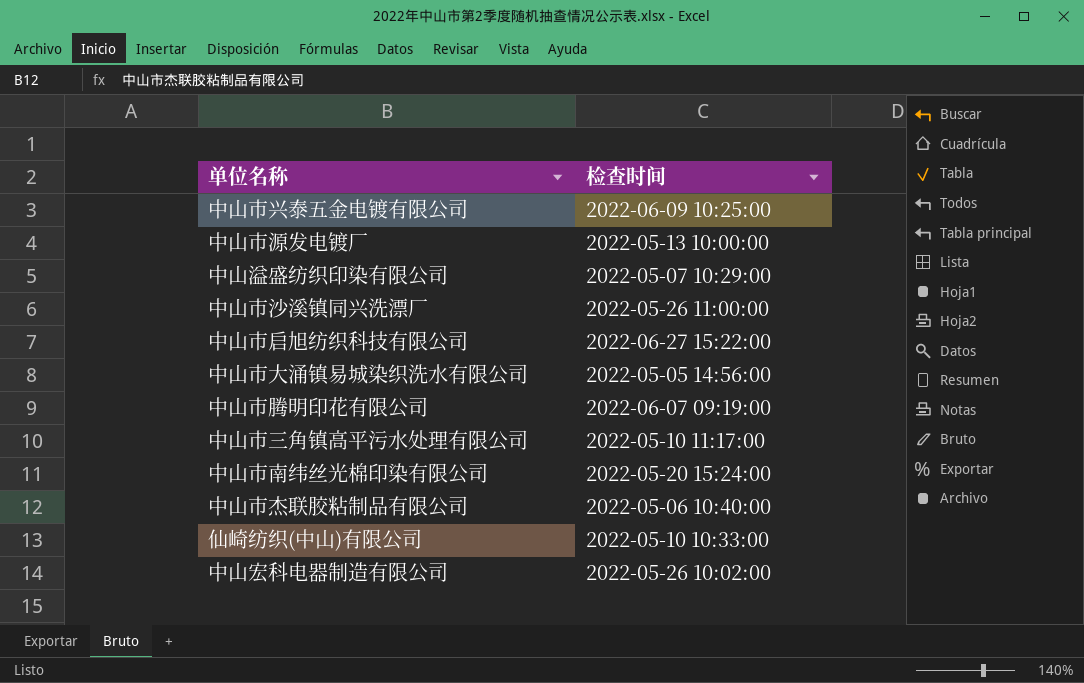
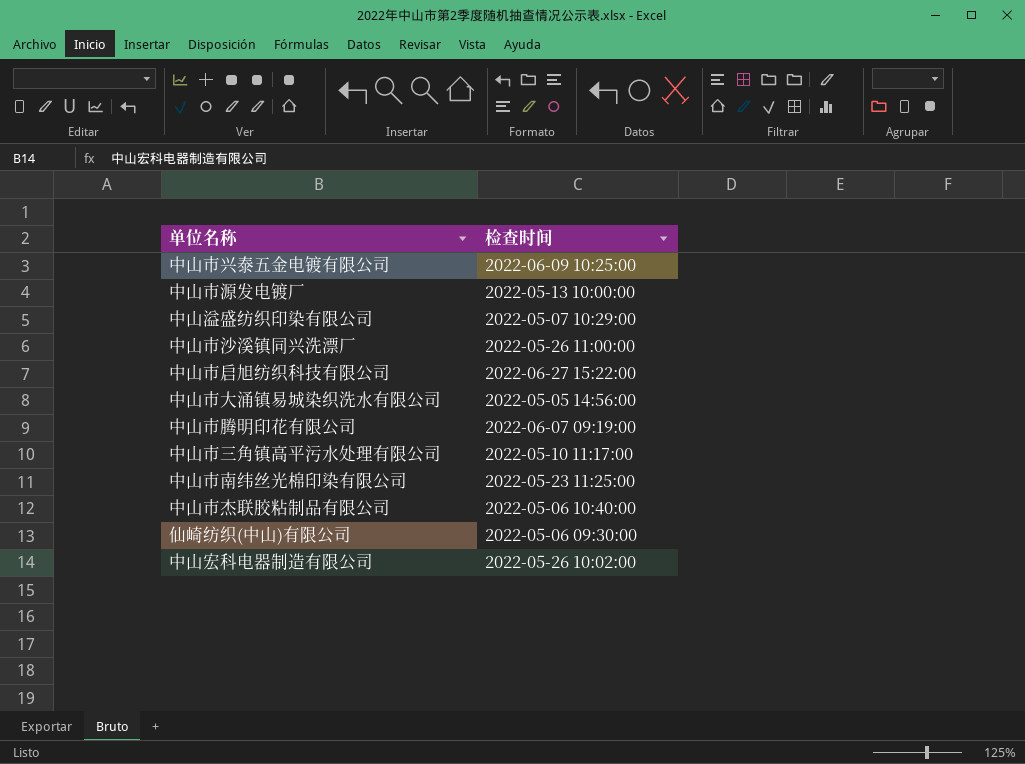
中山市南纬丝光棉印染有限公司 | 检查时间: 2022-05-20 15:24:00 -> 2022-05-23 11:25:00
仙崎纺织(中山)有限公司 | 检查时间: 2022-05-10 10:33:00 -> 2022-05-06 09:30:00

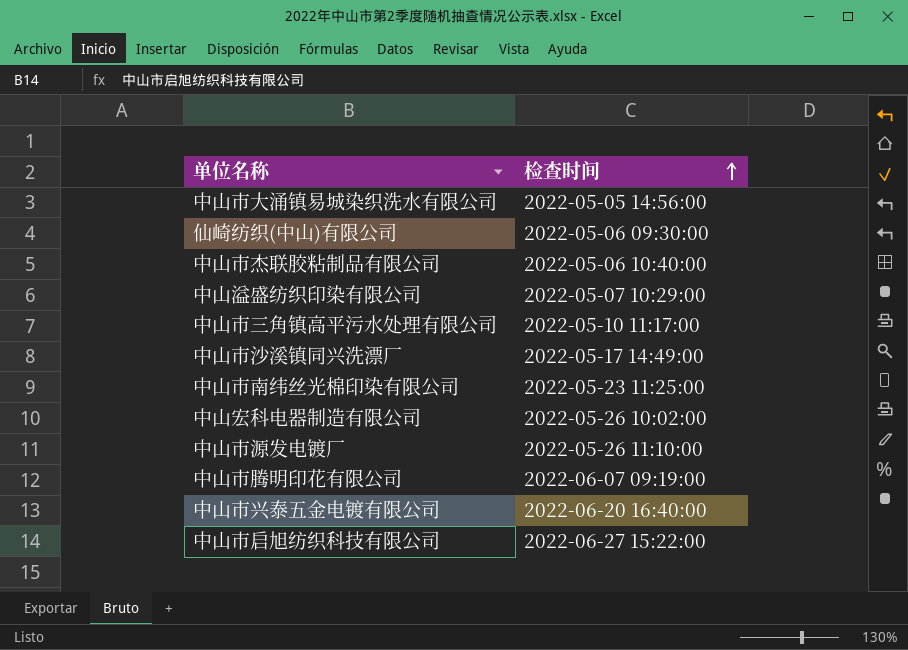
row order: none -> 检查时间 ascending
中山市沙溪镇同兴洗漂厂 | 检查时间: 2022-05-26 11:00:00 -> 2022-05-17 14:49:00
中山市源发电镀厂 | 检查时间: 2022-05-13 10:00:00 -> 2022-05-26 11:10:00
中山市兴泰五金电镀有限公司 | 检查时间: 2022-06-09 10:25:00 -> 2022-06-20 16:40:00

